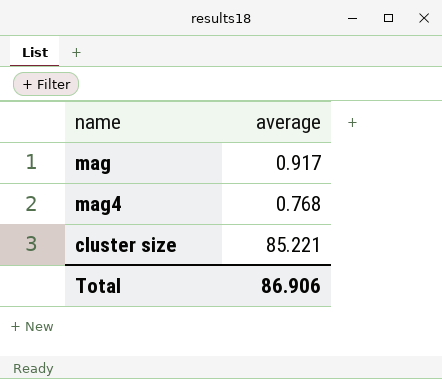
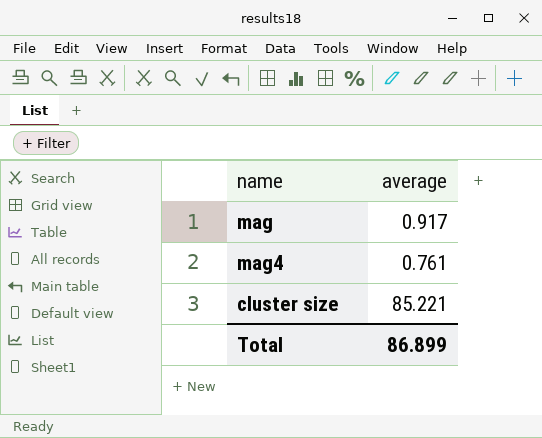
mag4 | average: 0.768 -> 0.761
Total | average: 86.906 -> 86.899

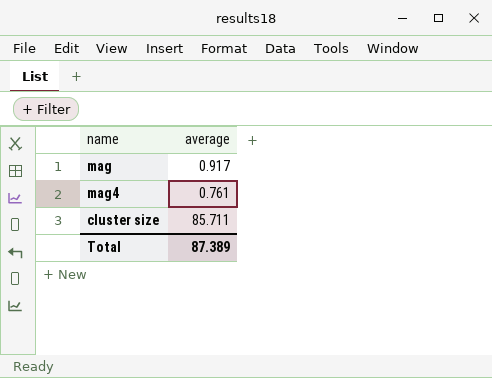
cluster size | average: 85.221 -> 85.711
Total | average: 86.899 -> 87.389

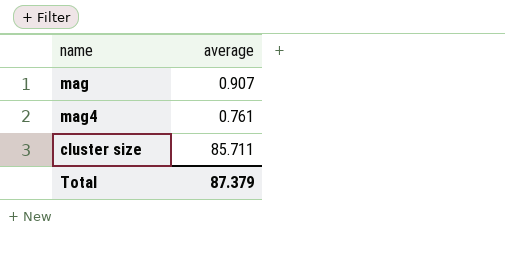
mag | average: 0.917 -> 0.907
Total | average: 87.389 -> 87.379

